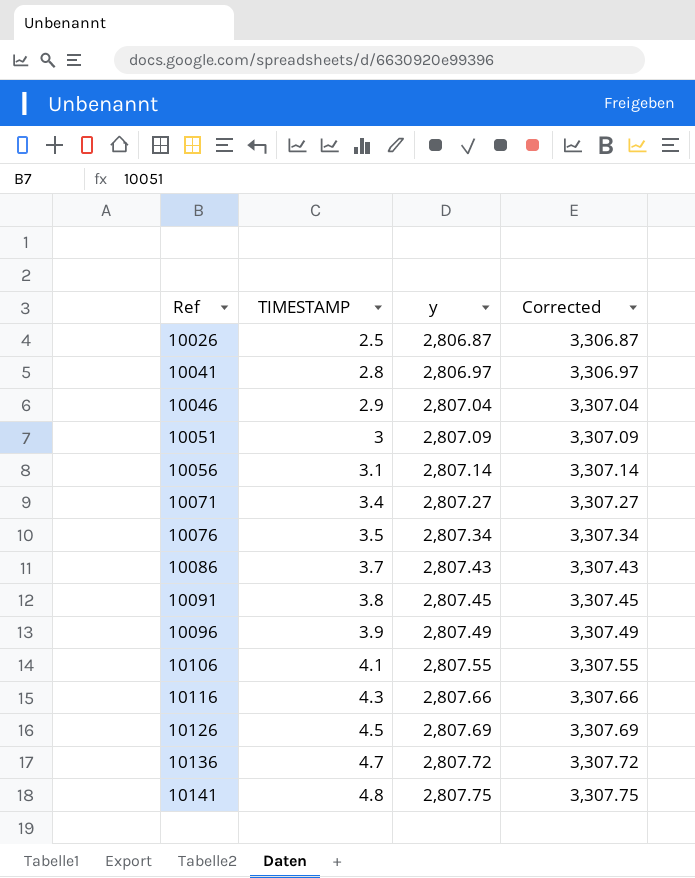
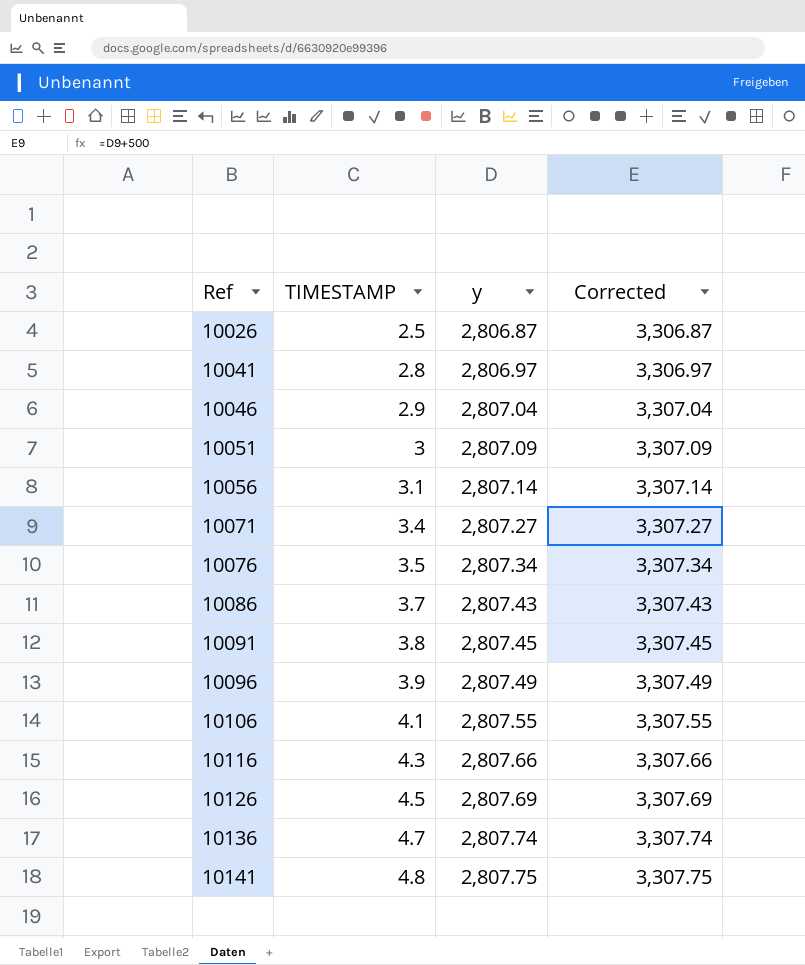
10136 | y: 2,807.72 -> 2,807.74
10136 | Corrected: 3,307.72 -> 3,307.74

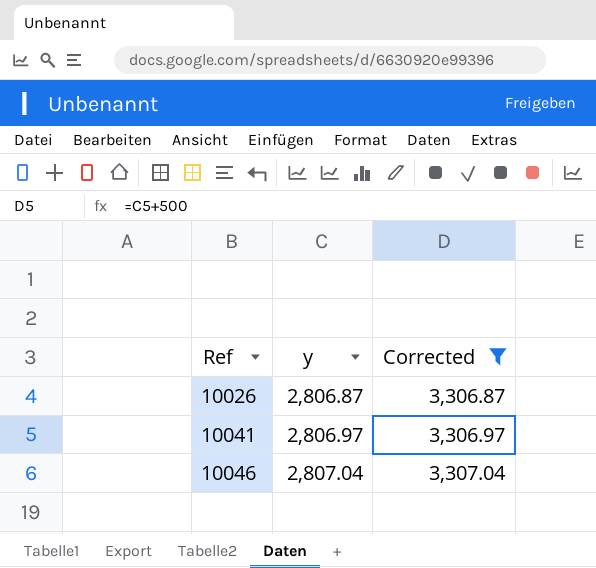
filter: none -> Corrected <= 3,307.04
column TIMESTAMP | position: 2 -> none

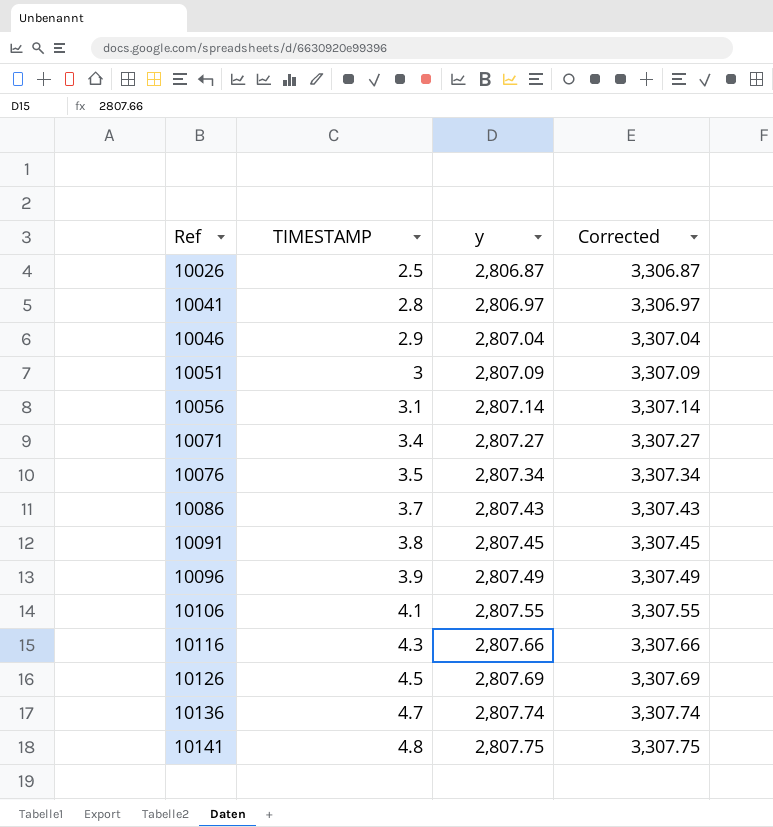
filter: Corrected <= 3,307.04 -> none
column TIMESTAMP | position: none -> 2

